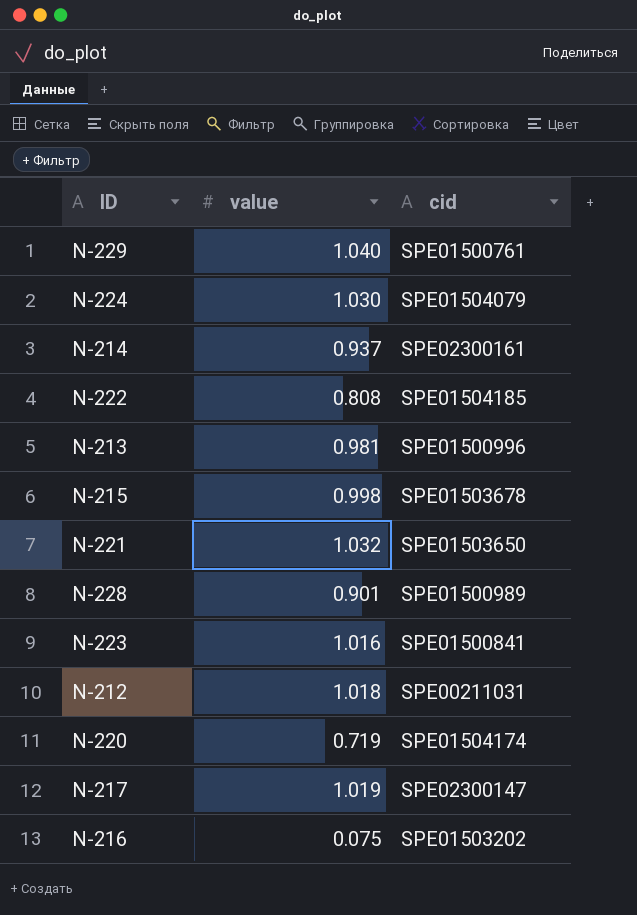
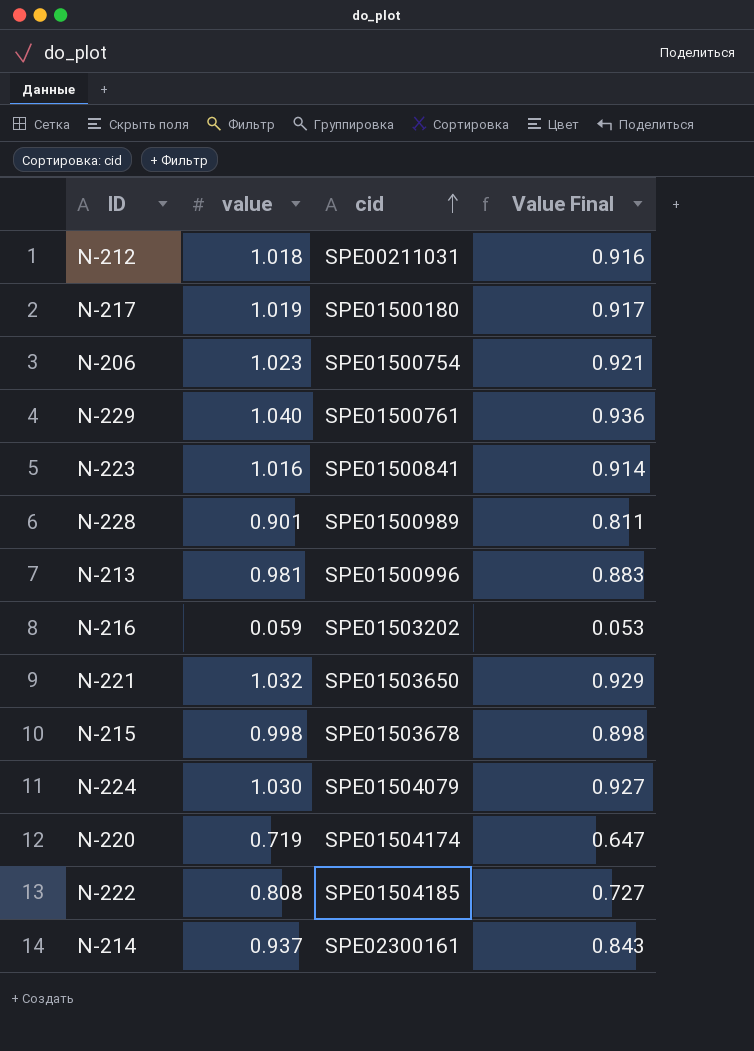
row order: none -> cid ascending
column Value Final | formula: none -> [value] * 0.9
N-217 | cid: SPE02300147 -> SPE01500180
row N-206: none -> 1.023 | SPE01500754 | 0.921
N-216 | value: 0.075 -> 0.059

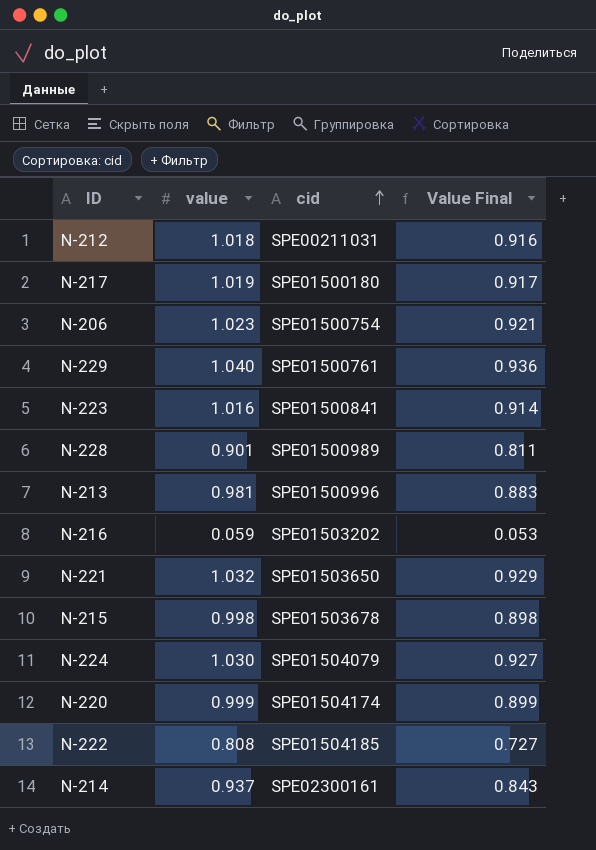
N-220 | value: 0.719 -> 0.999
N-220 | Value Final: 0.647 -> 0.899

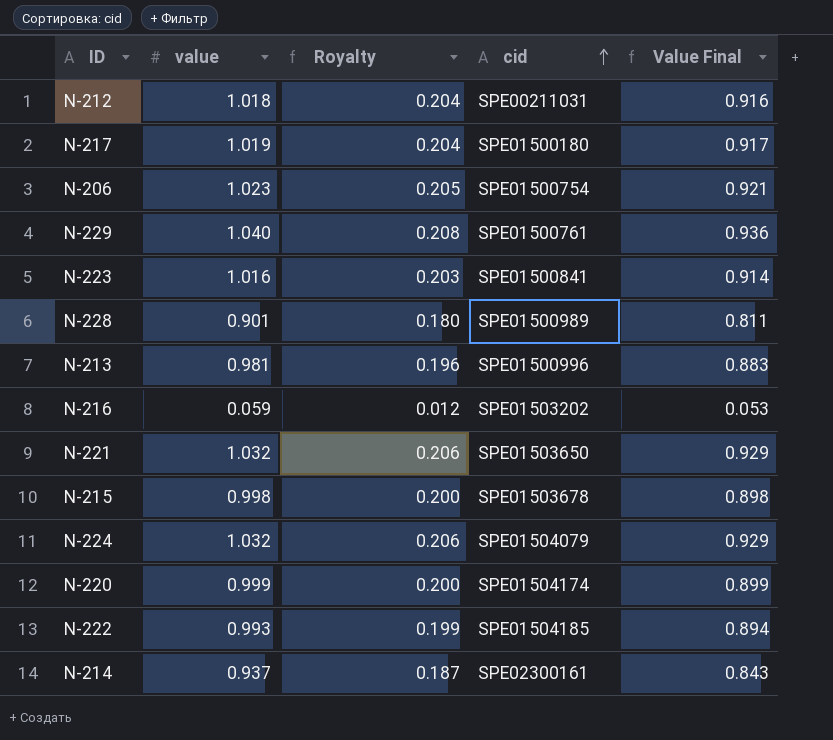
column Royalty | formula: none -> [value] * 0.2
N-224 | value: 1.030 -> 1.032
N-224 | Value Final: 0.927 -> 0.929
N-222 | value: 0.808 -> 0.993
N-222 | Value Final: 0.727 -> 0.894

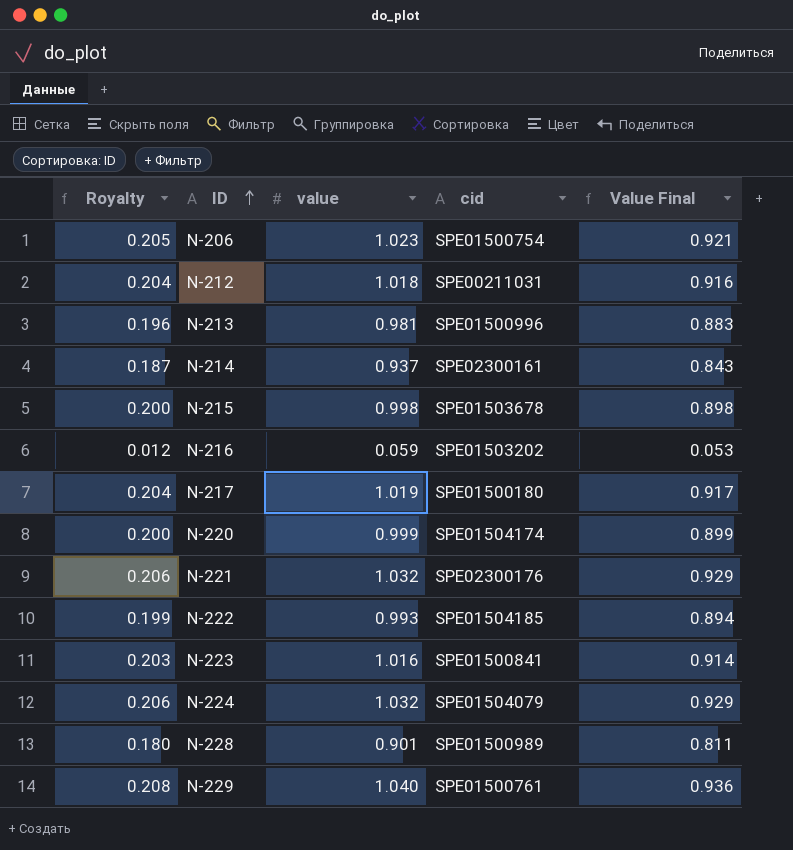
row order: cid ascending -> ID ascending
column Royalty | position: 3 -> 1
N-221 | cid: SPE01503650 -> SPE02300176

